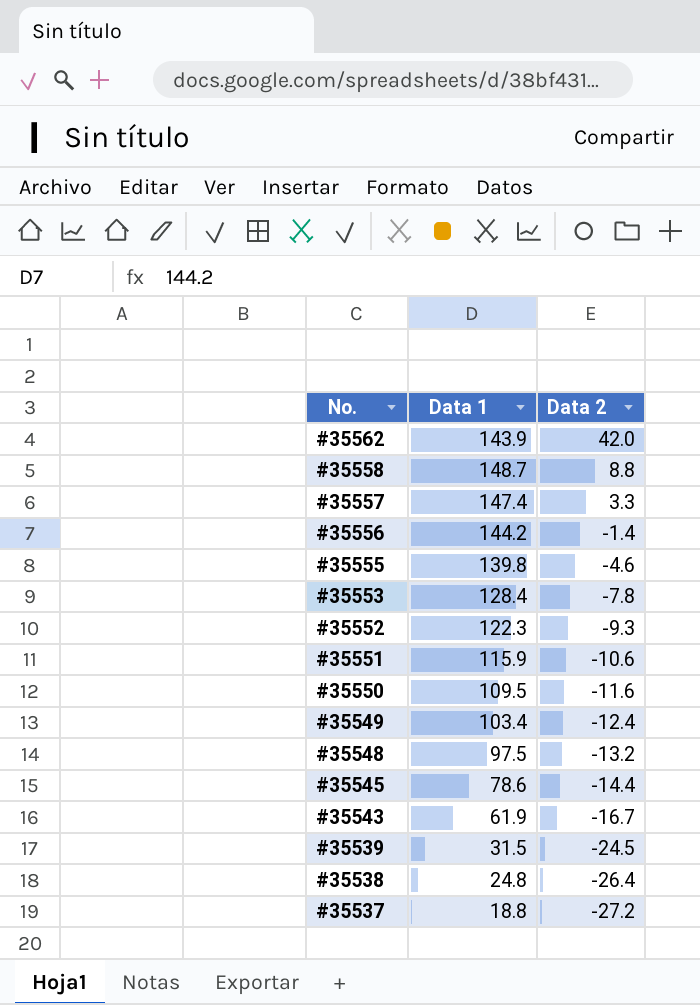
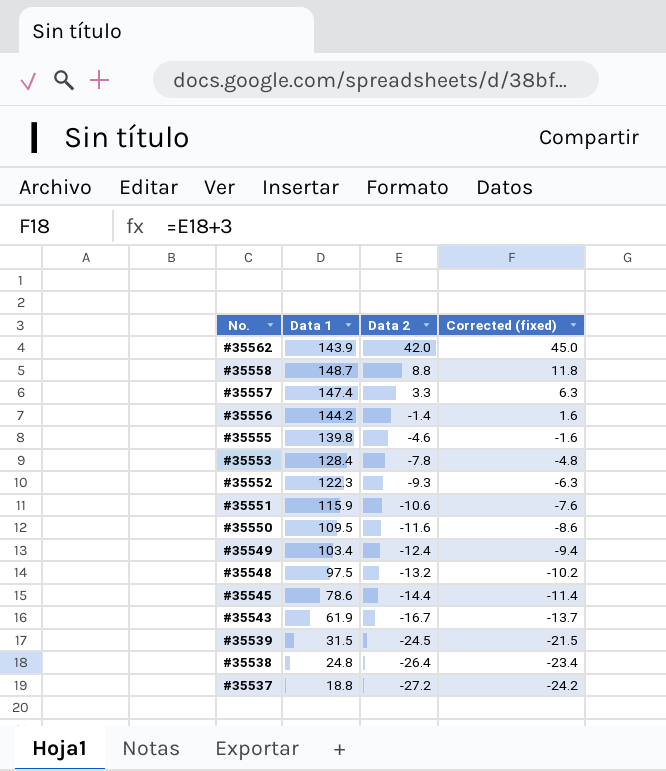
column Corrected (fixed) | formula: none -> [Data 2] + 3

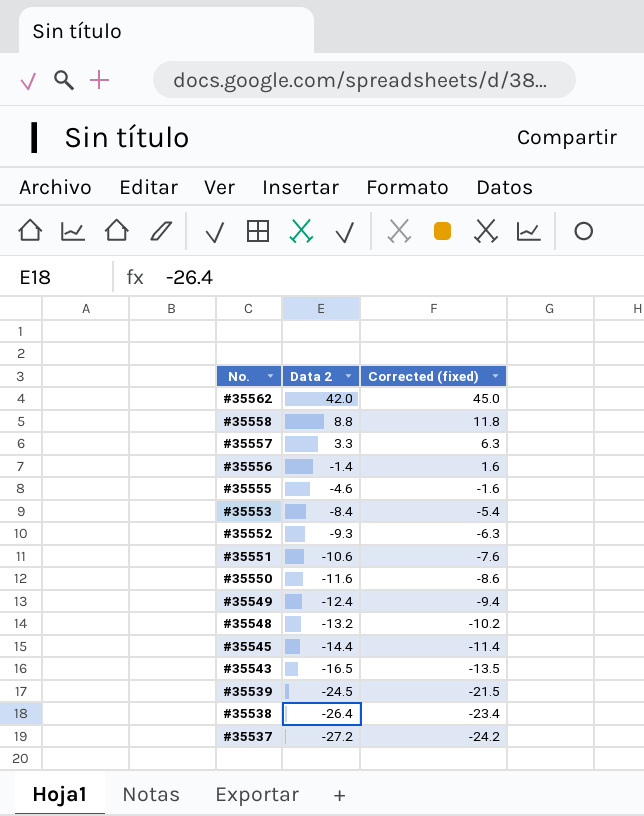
column Data 1 | position: 2 -> none
#35553 | Data 2: -7.8 -> -8.4
#35553 | Corrected (fixed): -4.8 -> -5.4
#35543 | Data 2: -16.7 -> -16.5
#35543 | Corrected (fixed): -13.7 -> -13.5

